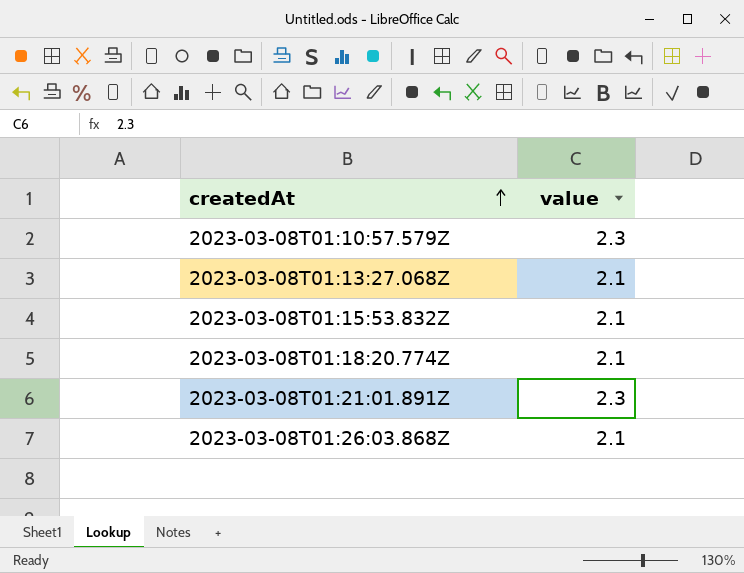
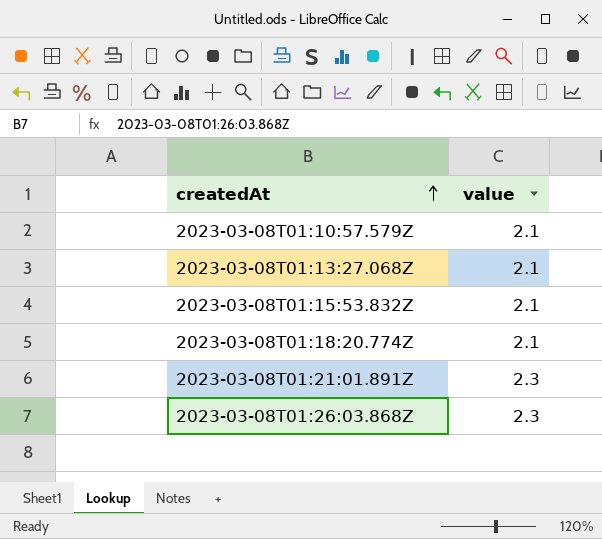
2023-03-08T01:10:57.579Z | value: 2.3 -> 2.1
2023-03-08T01:26:03.868Z | value: 2.1 -> 2.3

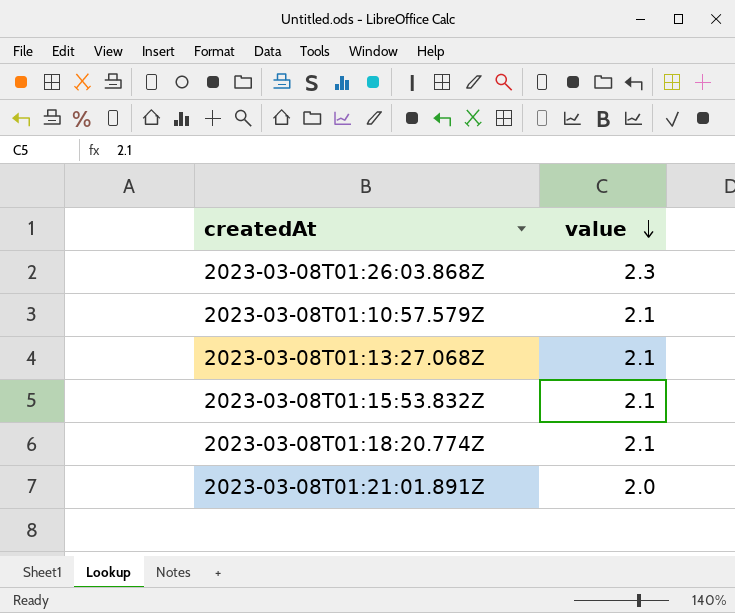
row order: createdAt ascending -> value descending
2023-03-08T01:21:01.891Z | value: 2.3 -> 2.0

